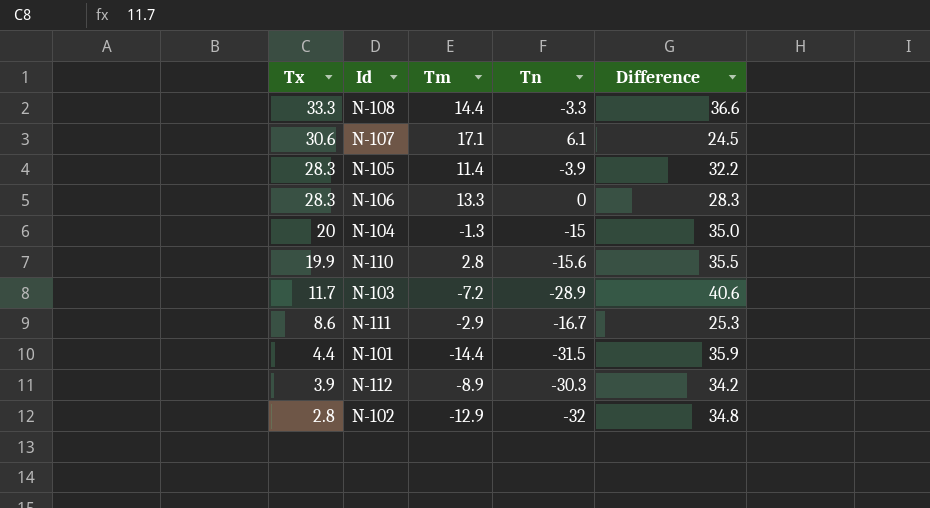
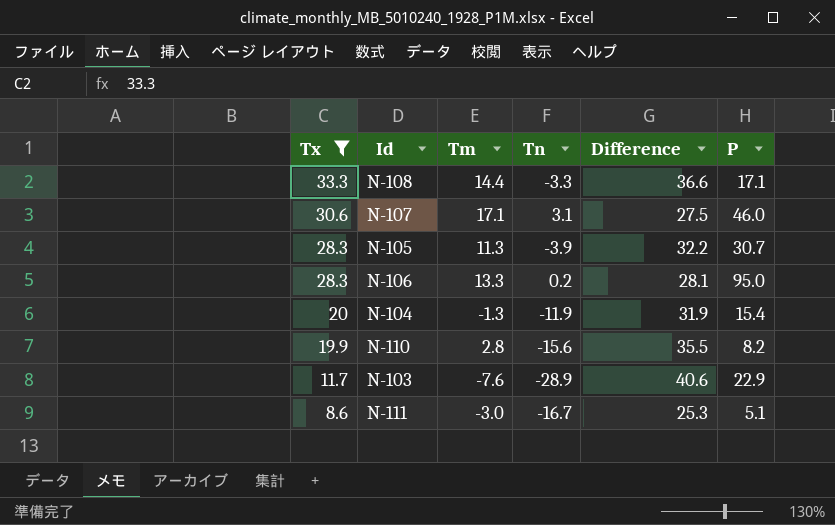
filter: none -> Tx >= 8.6
column P | position: none -> 6
N-107 | Tn: 6.1 -> 3.1
N-107 | Difference: 24.5 -> 27.5
N-105 | Tm: 11.4 -> 11.3
N-106 | Tn: 0 -> 0.2
N-106 | Difference: 28.3 -> 28.1
N-104 | Tn: -15 -> -11.9
N-104 | Difference: 35.0 -> 31.9
N-103 | Tm: -7.2 -> -7.6
N-111 | Tm: -2.9 -> -3.0

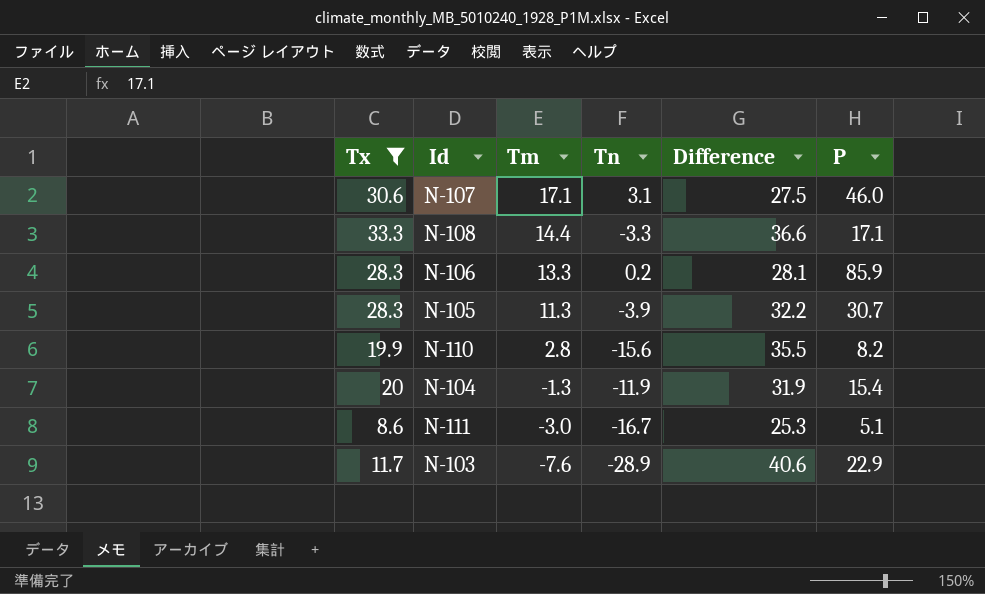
row order: Tx descending -> Tm descending
N-106 | P: 95.0 -> 85.9

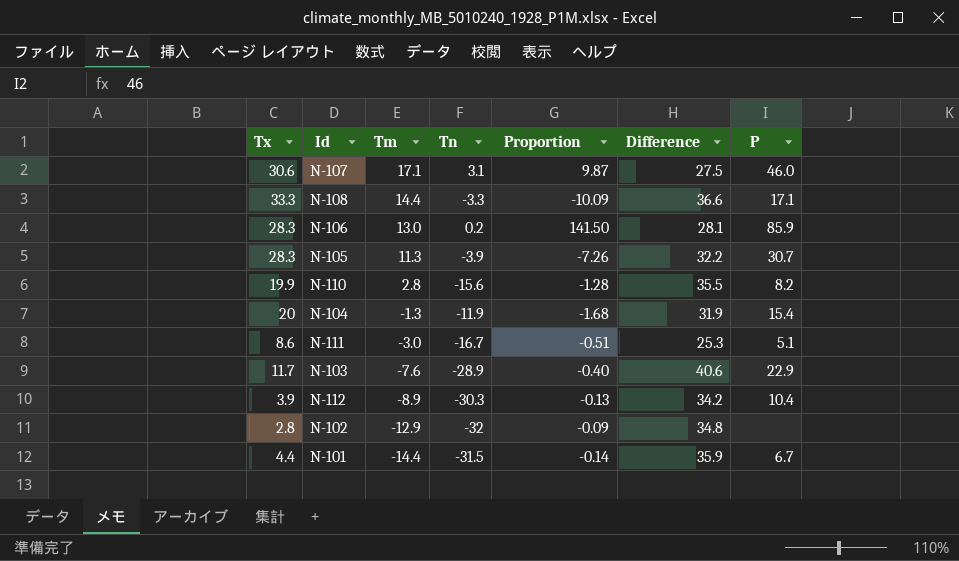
filter: Tx >= 8.6 -> none
column Proportion | formula: none -> [Tx] / [Tn]
N-106 | Tm: 13.3 -> 13.0

